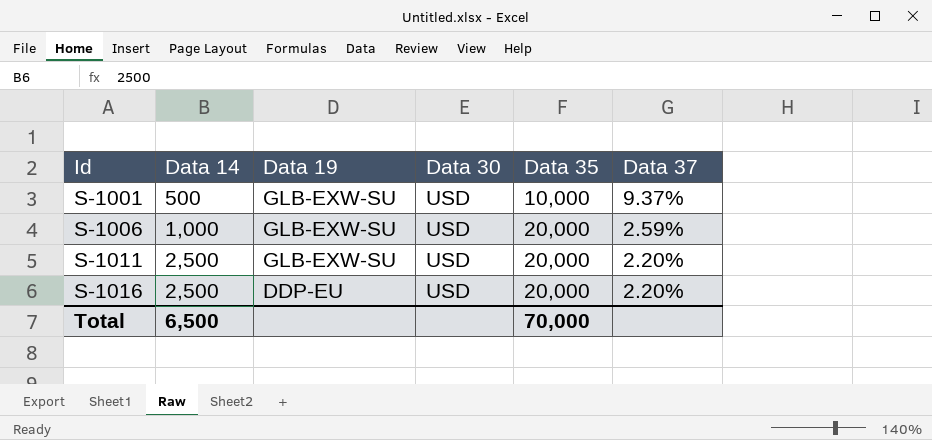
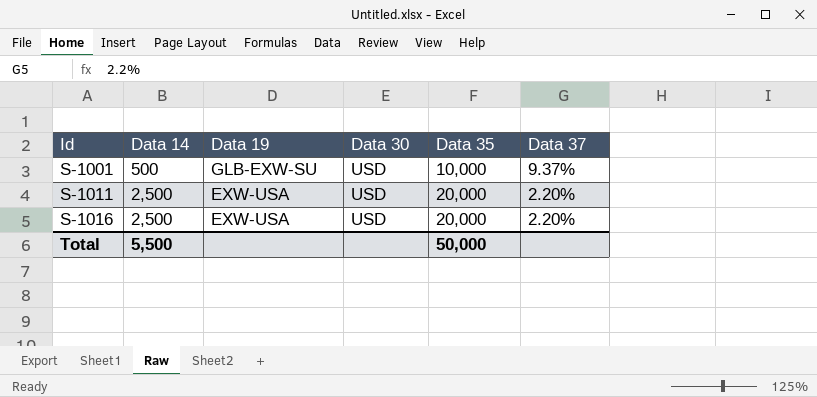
row S-1006: 1,000 | GLB-EXW-SU | USD | 20,000 | 2.59% -> none
S-1011 | Data 19: GLB-EXW-SU -> EXW-USA
S-1016 | Data 19: DDP-EU -> EXW-USA
Total | Data 14: 6,500 -> 5,500
Total | Data 35: 70,000 -> 50,000

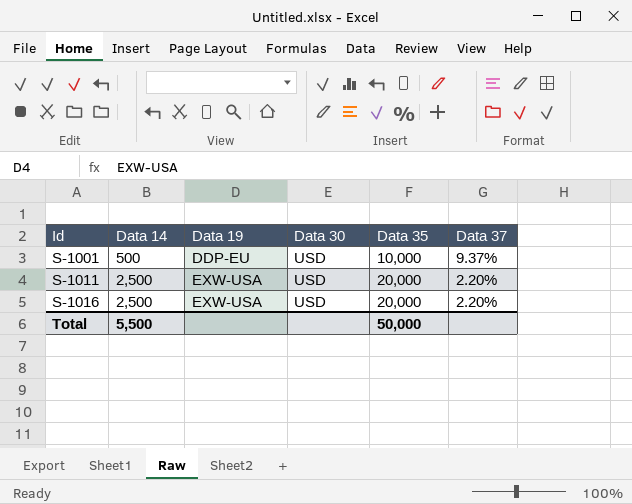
S-1001 | Data 19: GLB-EXW-SU -> DDP-EU

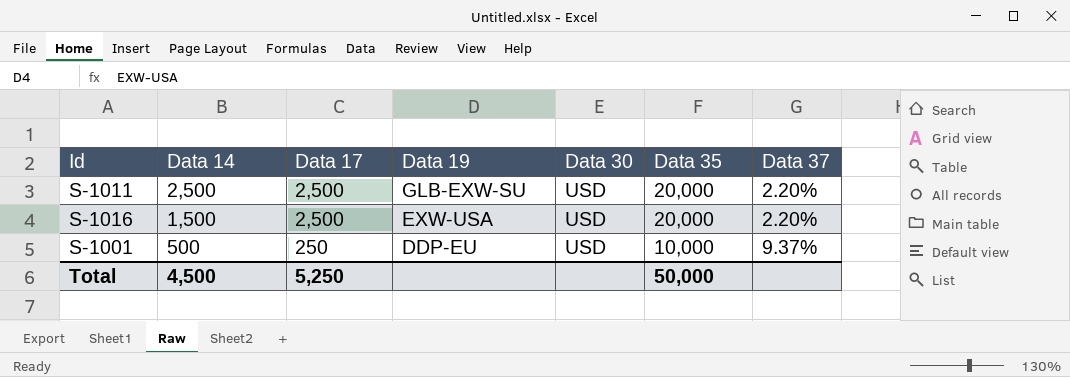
row order: Id ascending -> Data 14 descending
column Data 17 | position: none -> 3
S-1011 | Data 19: EXW-USA -> GLB-EXW-SU
S-1016 | Data 14: 2,500 -> 1,500
Total | Data 14: 5,500 -> 4,500

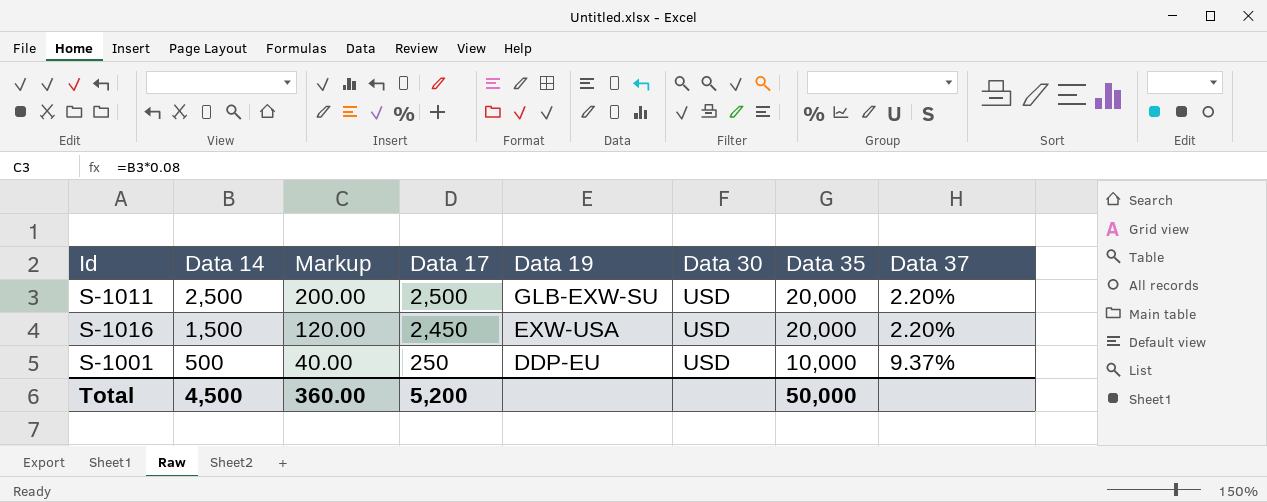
column Markup | formula: none -> [Data 14] * 0.08
S-1016 | Data 17: 2,500 -> 2,450
Total | Data 17: 5,250 -> 5,200

